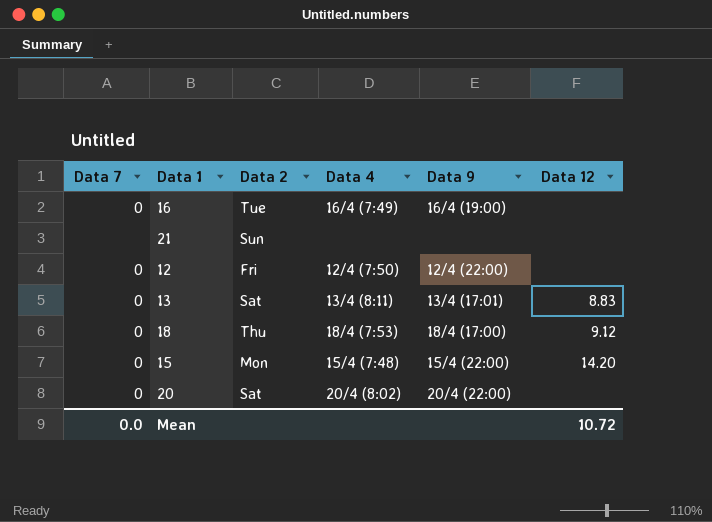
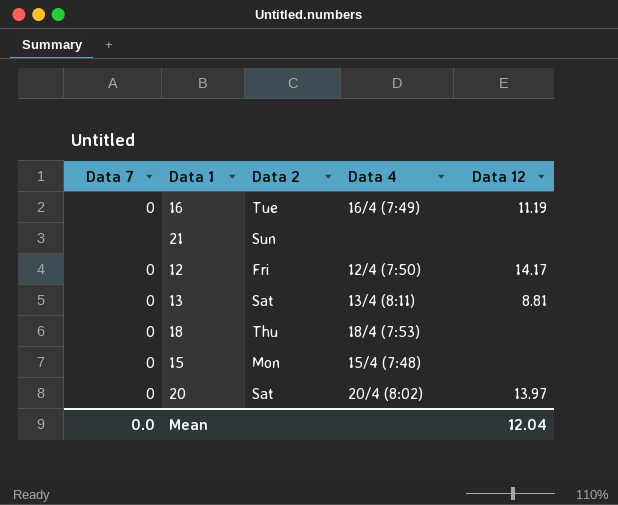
column Data 9 | position: 5 -> none
16 | Data 12: none -> 11.19
12 | Data 12: none -> 14.17
13 | Data 12: 8.83 -> 8.81
18 | Data 12: 9.12 -> none
15 | Data 12: 14.20 -> none
20 | Data 12: none -> 13.97
Mean | Data 12: 10.72 -> 12.04

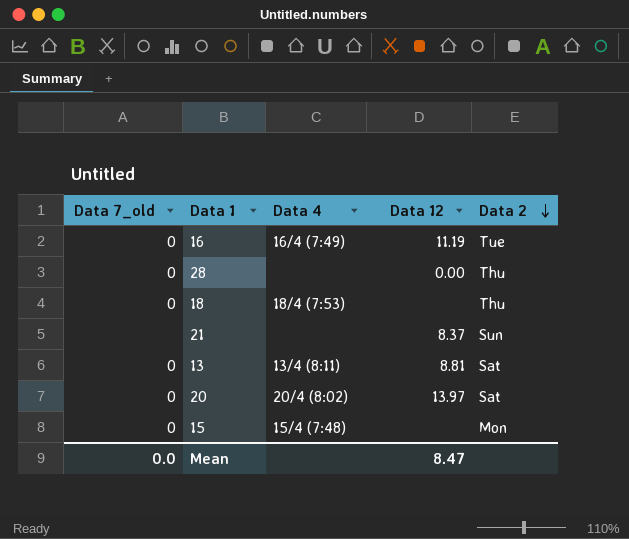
row order: none -> Data 2 descending
column name: Data 7 -> Data 7_old
column Data 2 | position: 3 -> 5
row 12: 0 | Fri | 12/4 (7:50) | 14.17 -> none
row 28: none -> 0 | none | 0.00 | Thu
21 | Data 12: none -> 8.37
Mean | Data 12: 12.04 -> 8.47

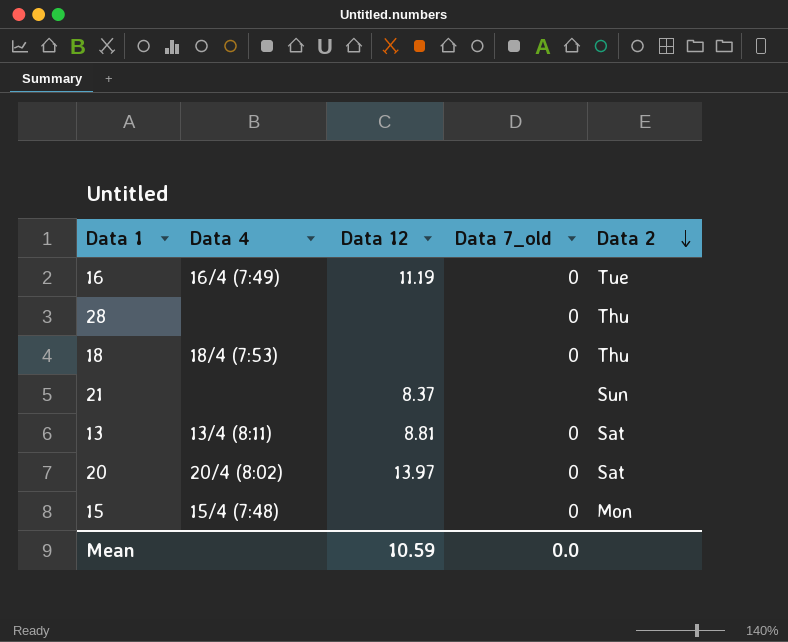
column Data 7_old | position: 1 -> 4
28 | Data 12: 0.00 -> none
Mean | Data 12: 8.47 -> 10.59

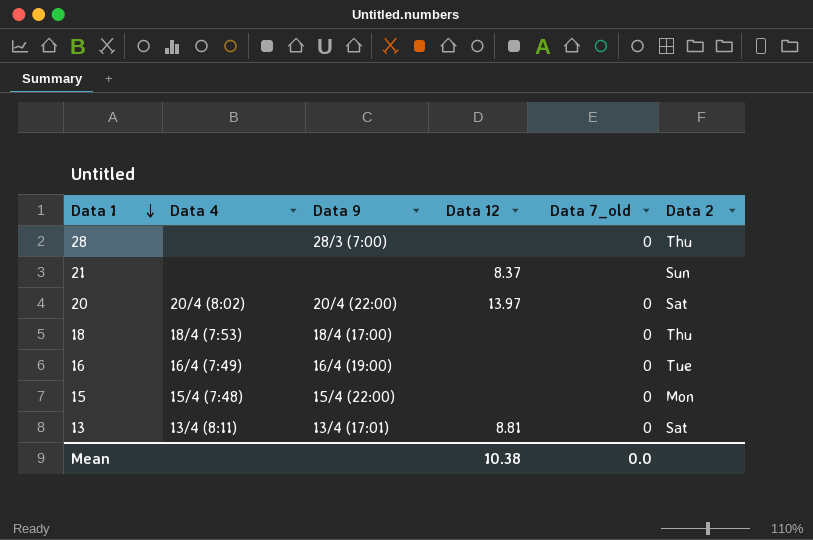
row order: Data 2 descending -> Data 1 descending
column Data 9 | position: none -> 3
16 | Data 12: 11.19 -> none
Mean | Data 12: 10.59 -> 10.38

